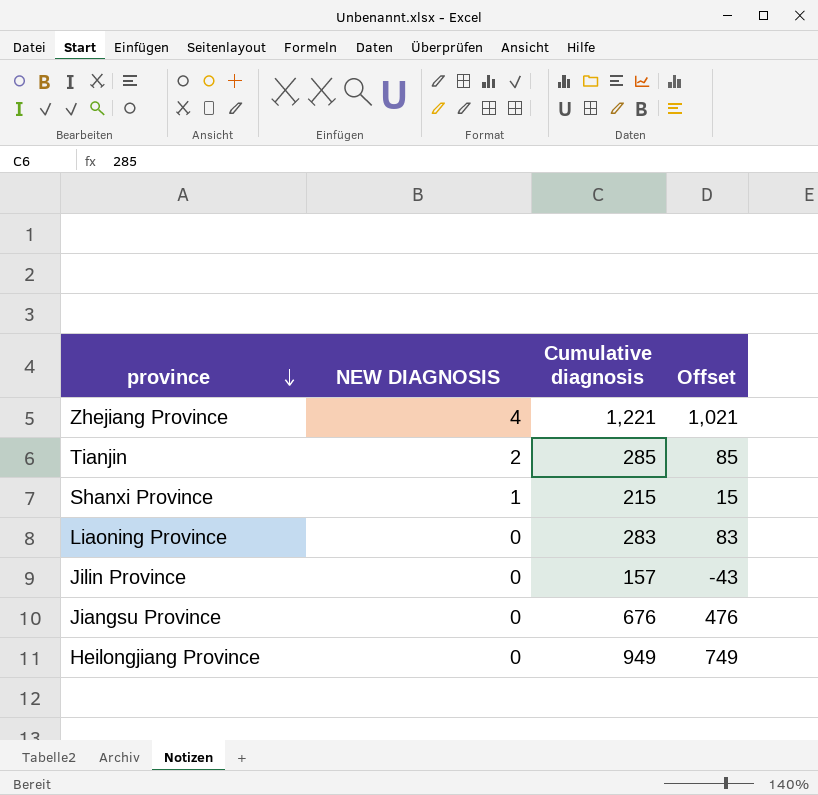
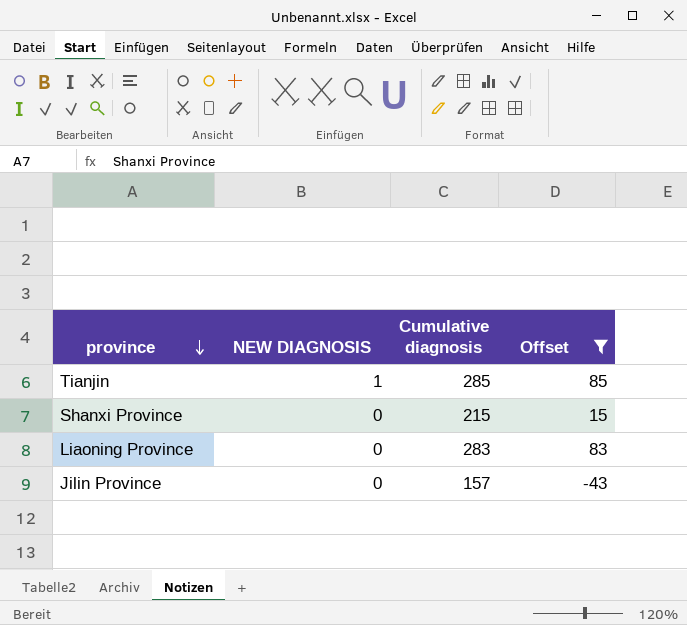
filter: none -> Offset <= 85
Tianjin | NEW DIAGNOSIS: 2 -> 1
Shanxi Province | NEW DIAGNOSIS: 1 -> 0

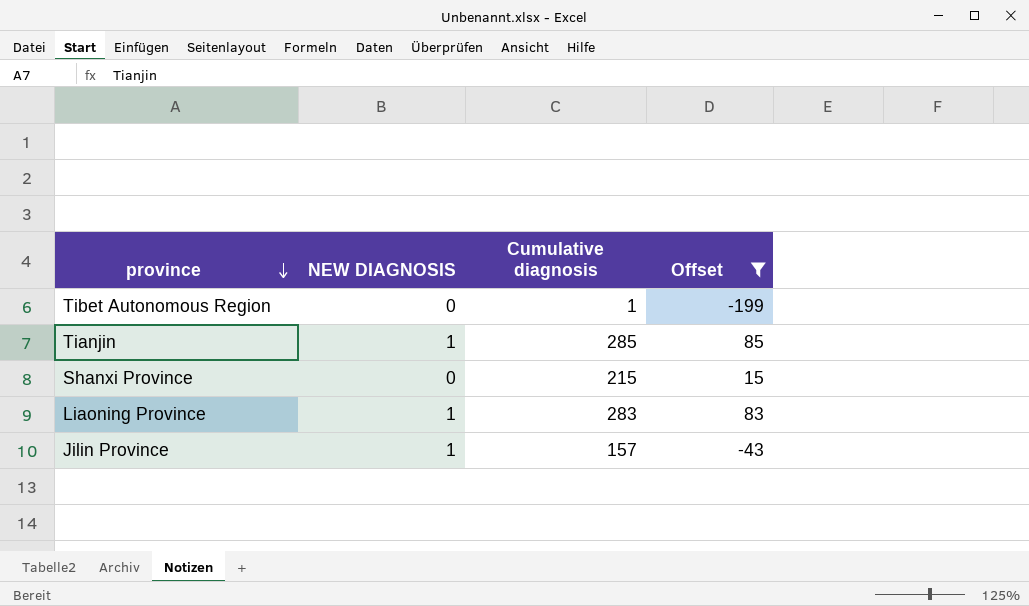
row Tibet Autonomous Region: none -> 0 | 1 | -199
Liaoning Province | NEW DIAGNOSIS: 0 -> 1
Jilin Province | NEW DIAGNOSIS: 0 -> 1

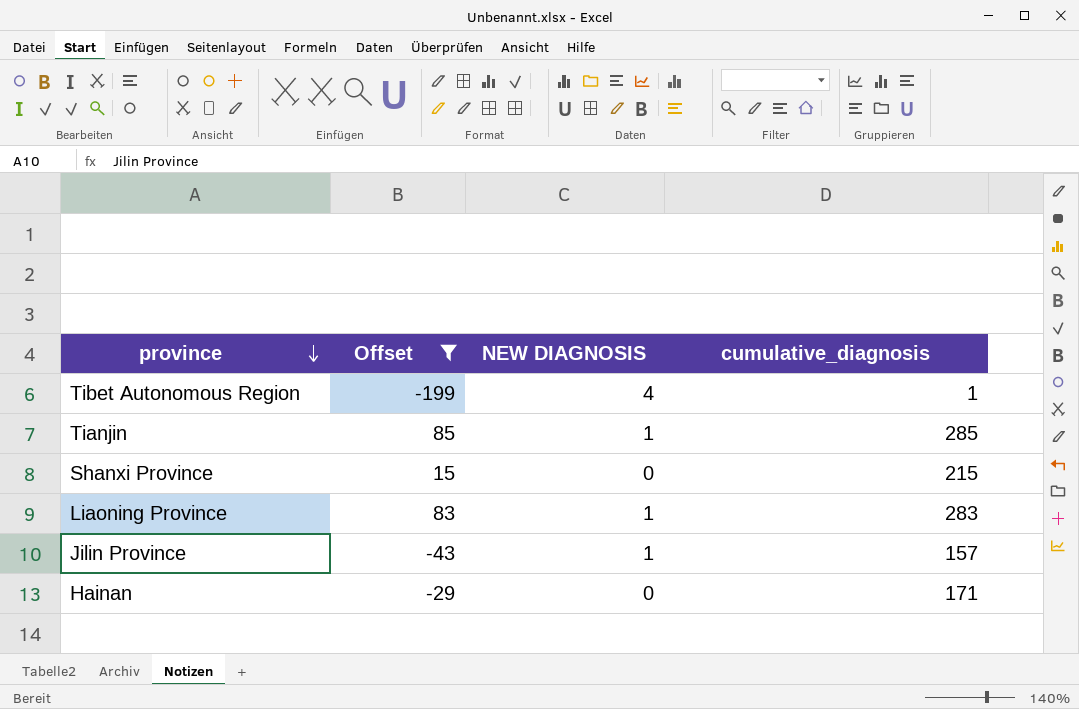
column Offset | position: 4 -> 2
column name: Cumulative diagnosis -> cumulative_diagnosis
Tibet Autonomous Region | NEW DIAGNOSIS: 0 -> 4
row Hainan: none -> -29 | 0 | 171

